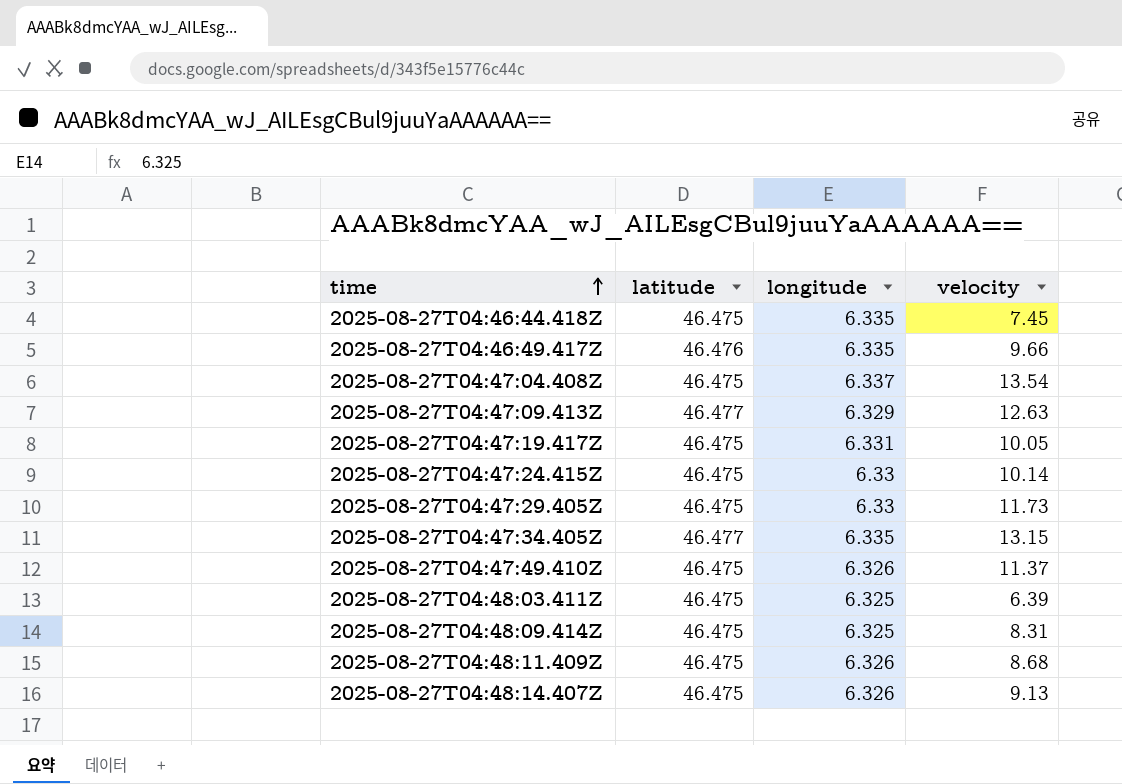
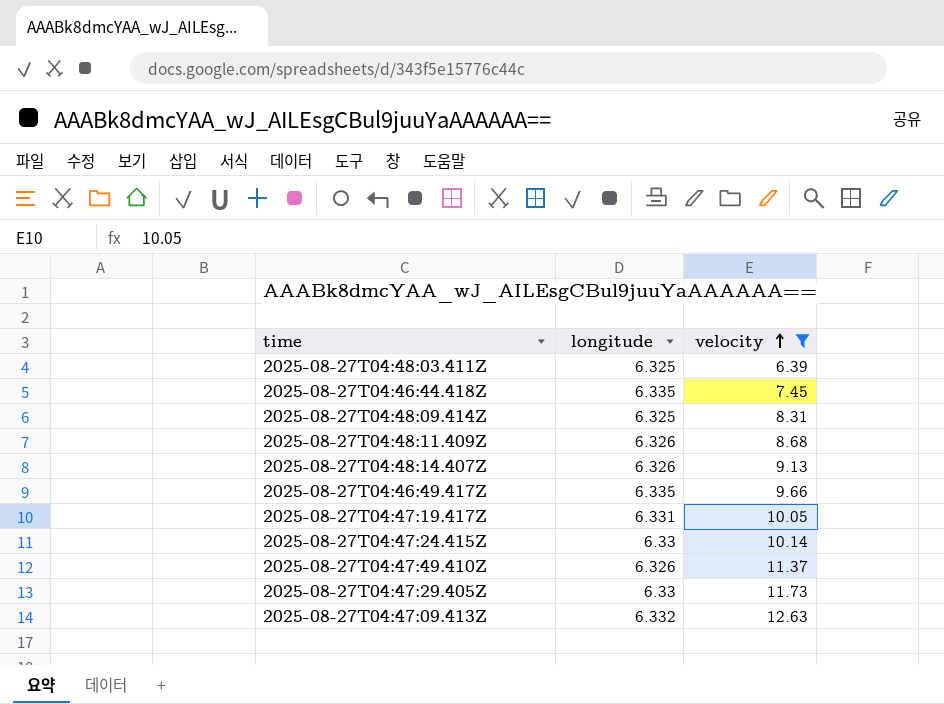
filter: none -> velocity <= 12.63
row order: time ascending -> velocity ascending
column latitude | position: 2 -> none
2025-08-27T04:47:09.413Z | longitude: 6.329 -> 6.332

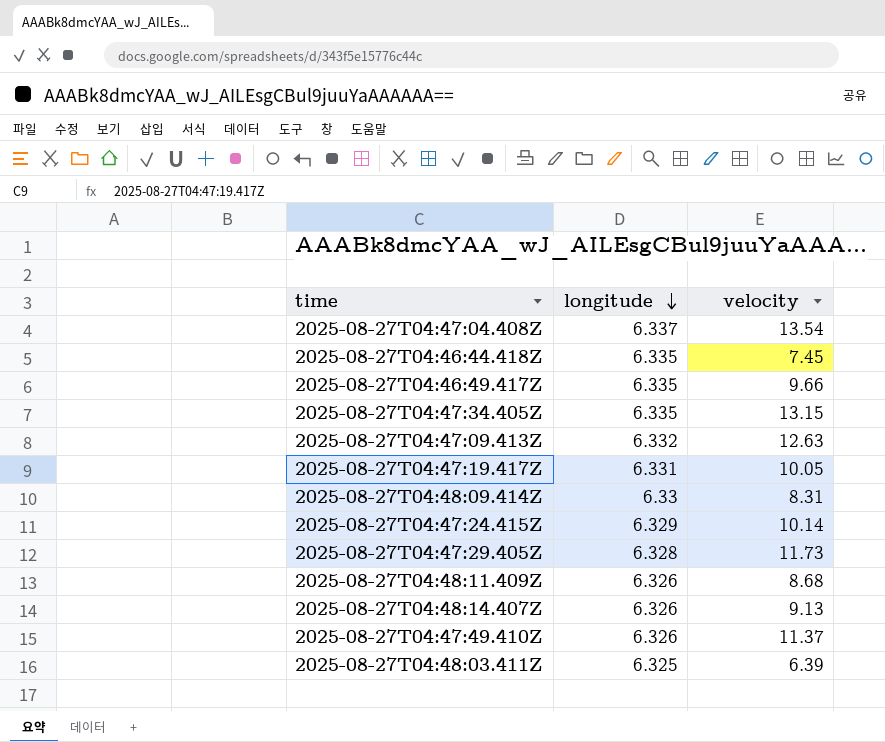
filter: velocity <= 12.63 -> none
row order: velocity ascending -> longitude descending
2025-08-27T04:48:09.414Z | longitude: 6.325 -> 6.33
2025-08-27T04:47:24.415Z | longitude: 6.33 -> 6.329
2025-08-27T04:47:29.405Z | longitude: 6.33 -> 6.328

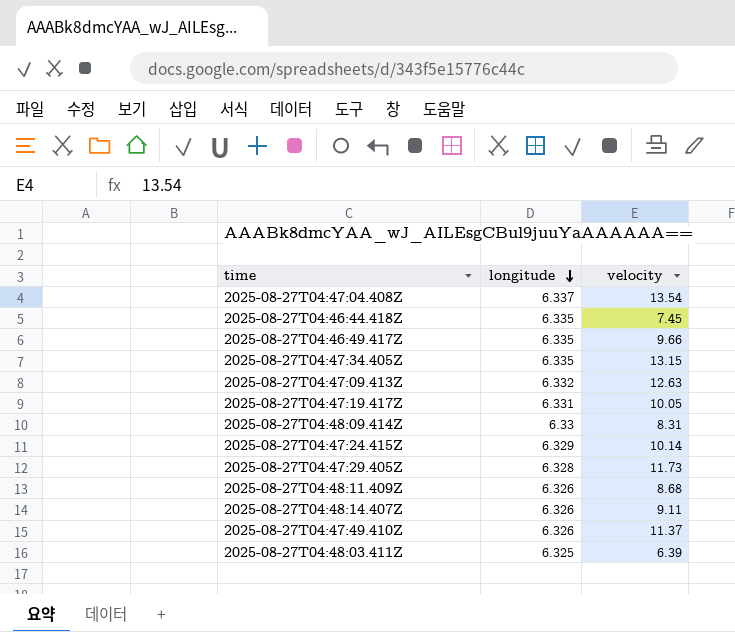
2025-08-27T04:48:14.407Z | velocity: 9.13 -> 9.11

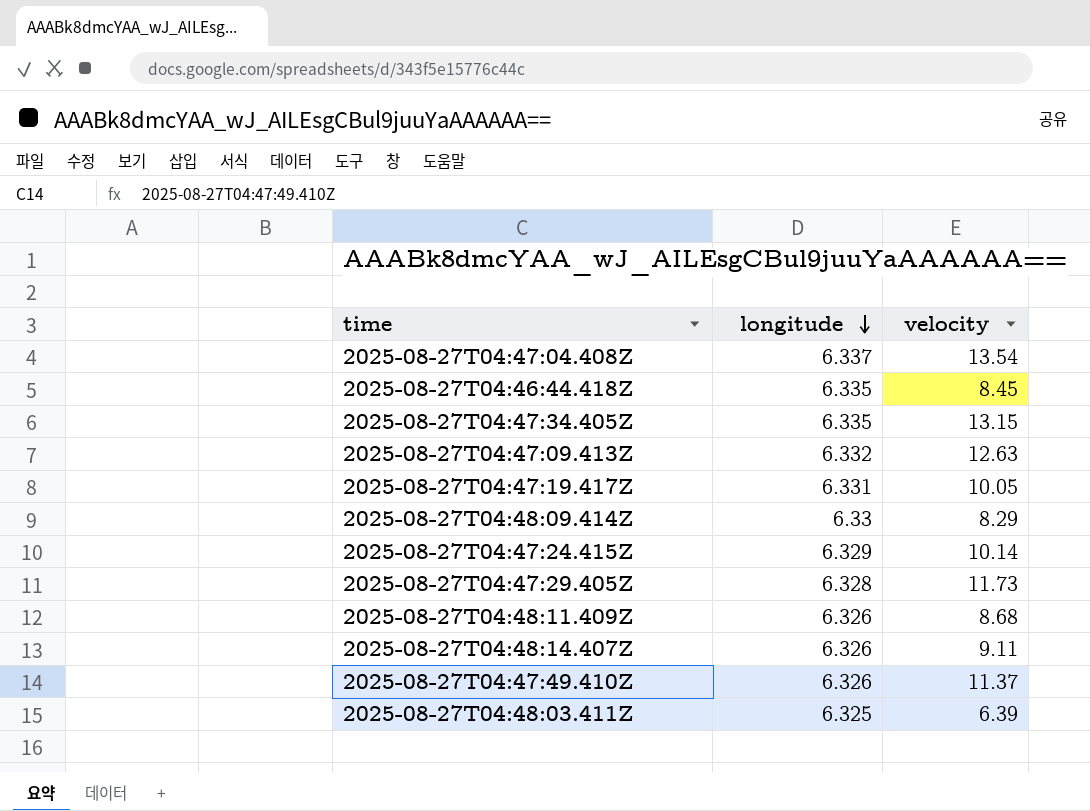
row 2025-08-27T04:46:49.417Z: 6.335 | 9.66 -> none
2025-08-27T04:46:44.418Z | velocity: 7.45 -> 8.45
2025-08-27T04:48:09.414Z | velocity: 8.31 -> 8.29

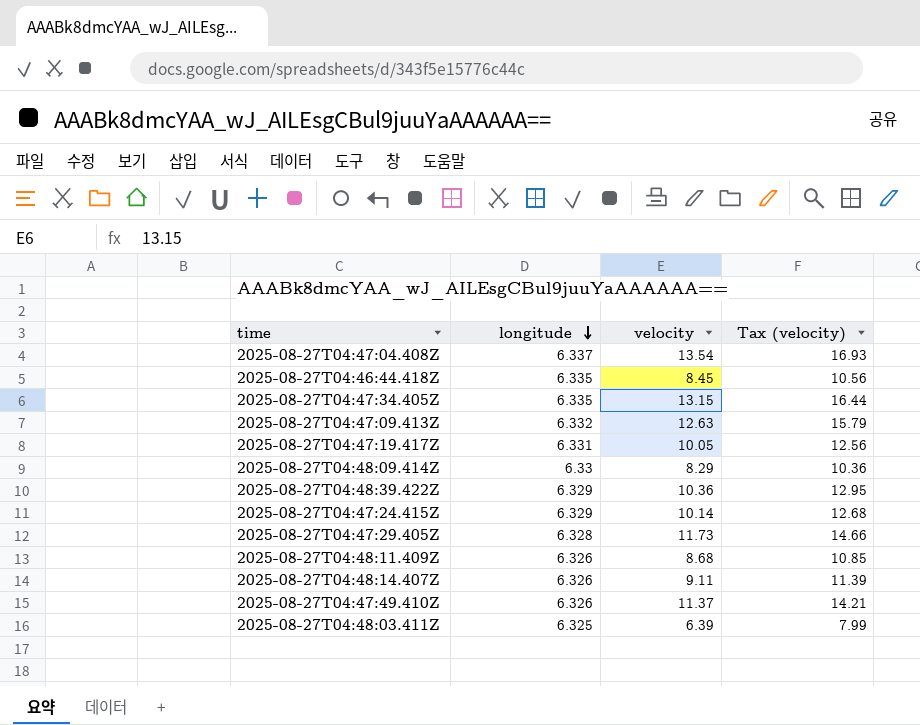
column Tax (velocity) | formula: none -> [velocity] * 1.25
row 2025-08-27T04:48:39.422Z: none -> 6.329 | 10.36 | 12.95

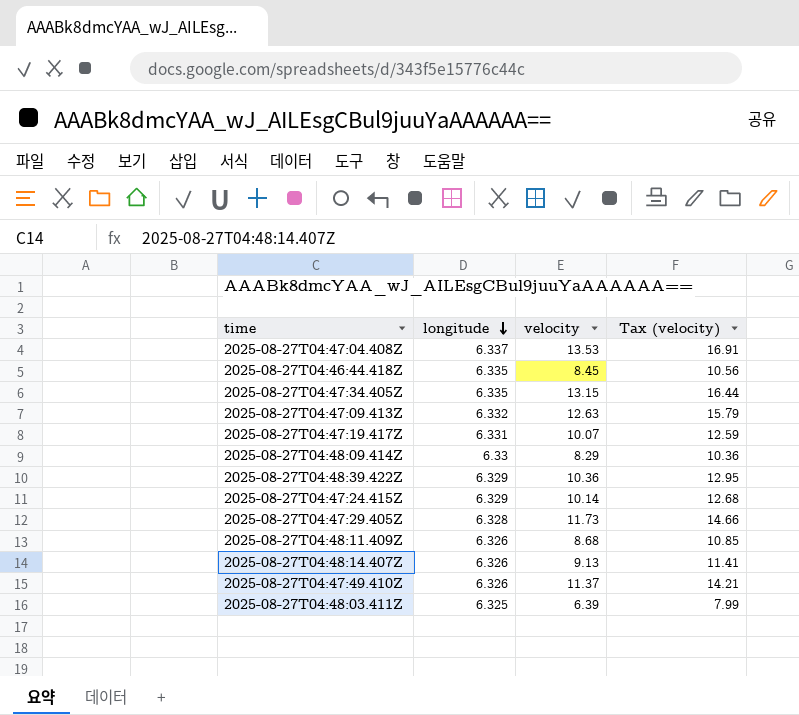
2025-08-27T04:47:04.408Z | velocity: 13.54 -> 13.53
2025-08-27T04:47:04.408Z | Tax (velocity): 16.93 -> 16.91
2025-08-27T04:47:19.417Z | velocity: 10.05 -> 10.07
2025-08-27T04:47:19.417Z | Tax (velocity): 12.56 -> 12.59
2025-08-27T04:48:14.407Z | velocity: 9.11 -> 9.13
2025-08-27T04:48:14.407Z | Tax (velocity): 11.39 -> 11.41

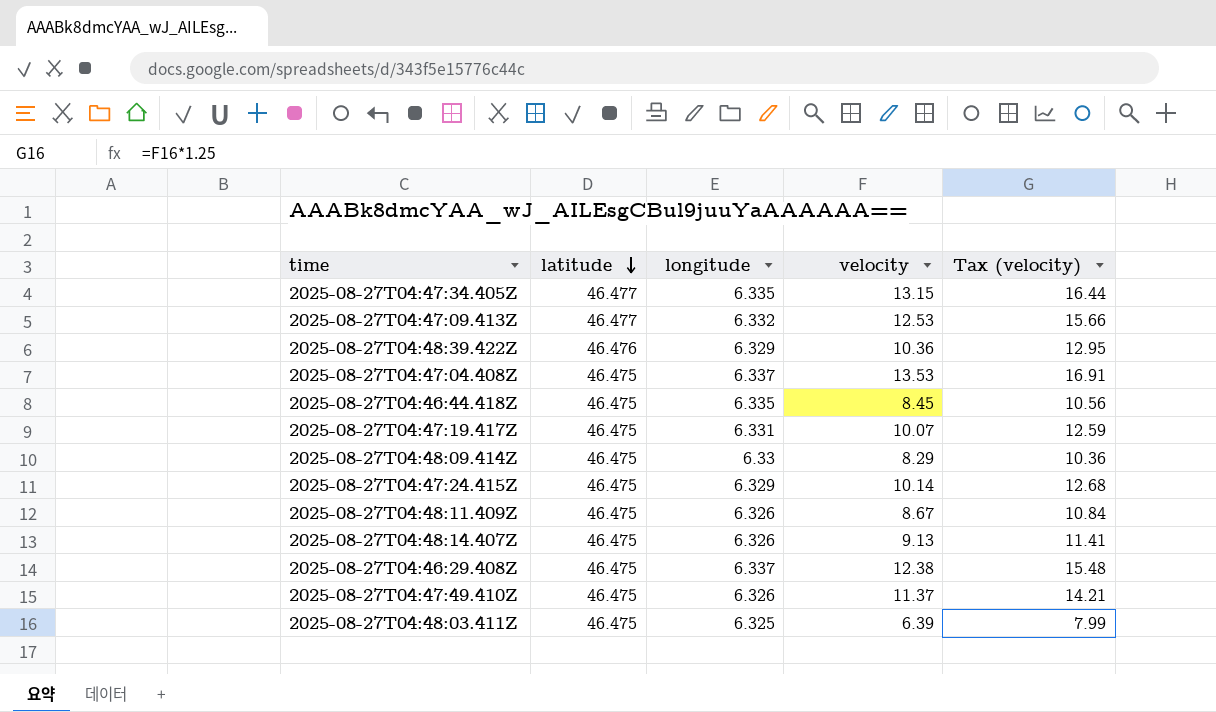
row order: longitude descending -> latitude descending
column latitude | position: none -> 2
row 2025-08-27T04:47:29.405Z: 6.328 | 11.73 | 14.66 -> none
2025-08-27T04:47:09.413Z | velocity: 12.63 -> 12.53
2025-08-27T04:47:09.413Z | Tax (velocity): 15.79 -> 15.66
2025-08-27T04:48:11.409Z | velocity: 8.68 -> 8.67
2025-08-27T04:48:11.409Z | Tax (velocity): 10.85 -> 10.84
row 2025-08-27T04:46:29.408Z: none -> 46.475 | 6.337 | 12.38 | 15.48

